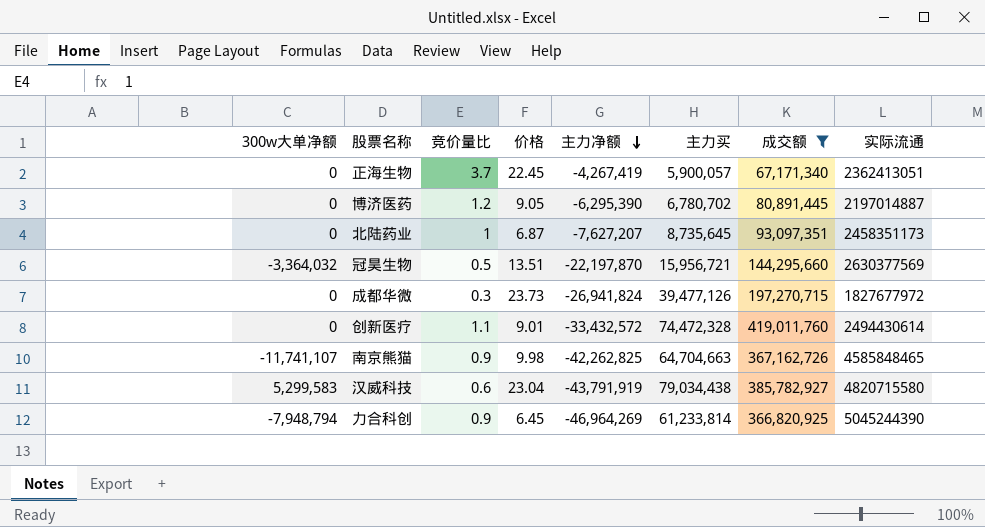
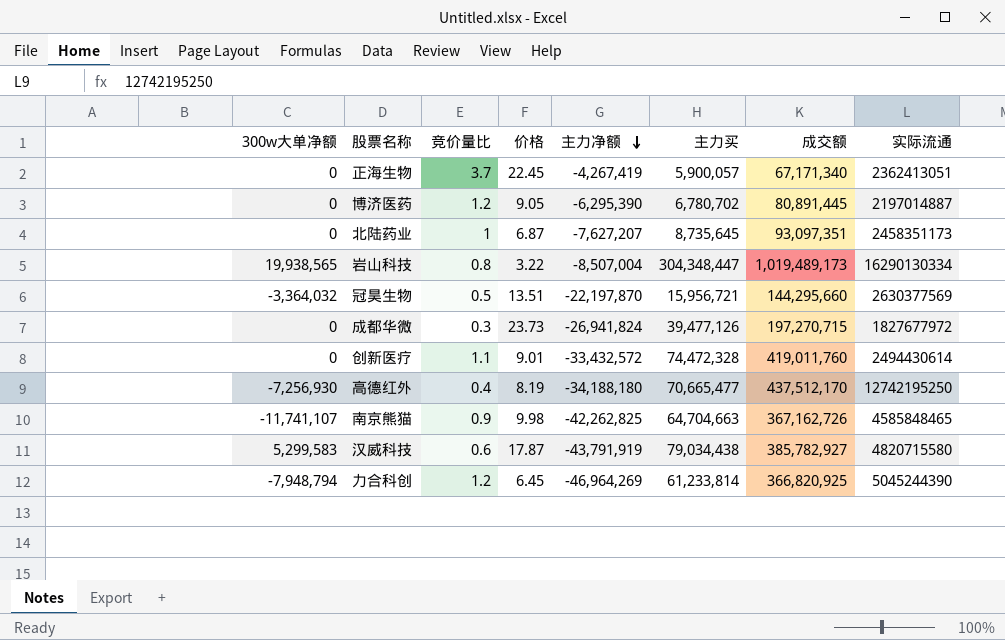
filter: 成交额 <= 419,011,760 -> none
汉威科技 | 价格: 23.04 -> 17.87
力合科创 | 竞价量比: 0.9 -> 1.2

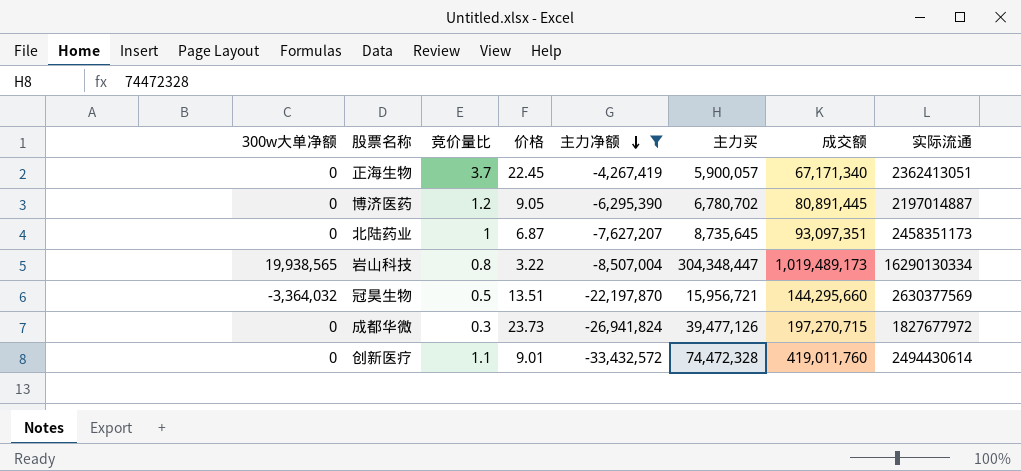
filter: none -> 主力净额 >= -33,432,572

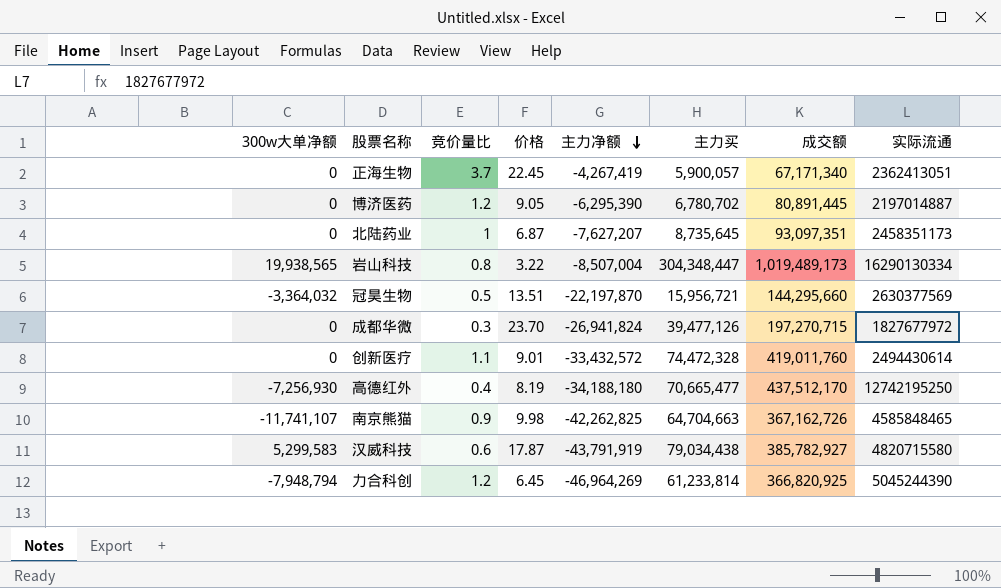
filter: 主力净额 >= -33,432,572 -> none
成都华微 | 价格: 23.73 -> 23.70

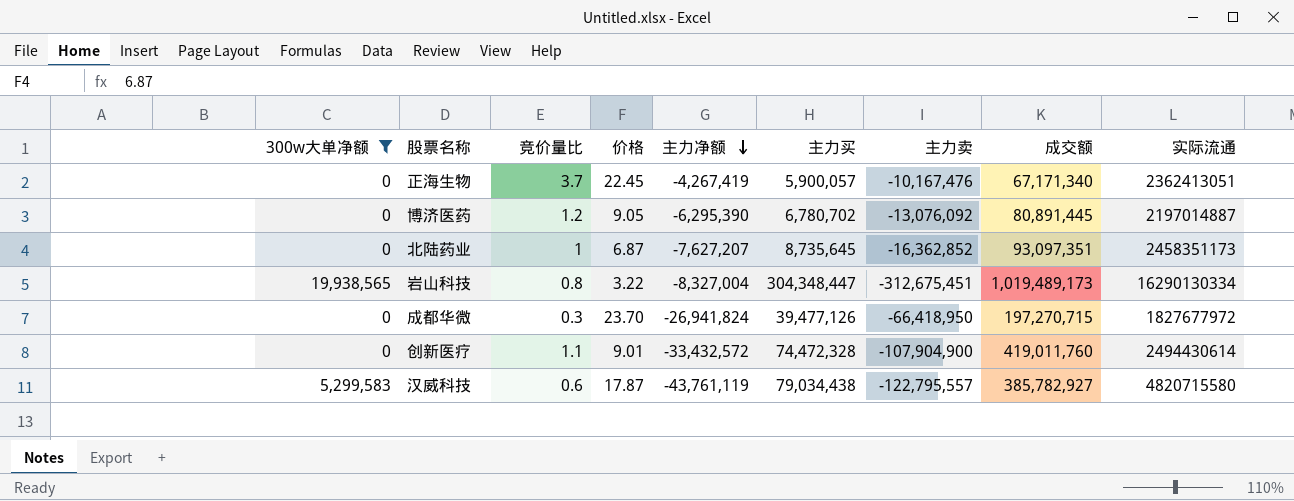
filter: none -> 300w大单净额 >= 0
column 主力卖 | formula: none -> [主力净额] - [主力买]
岩山科技 | 主力净额: -8,507,004 -> -8,327,004
汉威科技 | 主力净额: -43,791,919 -> -43,761,119

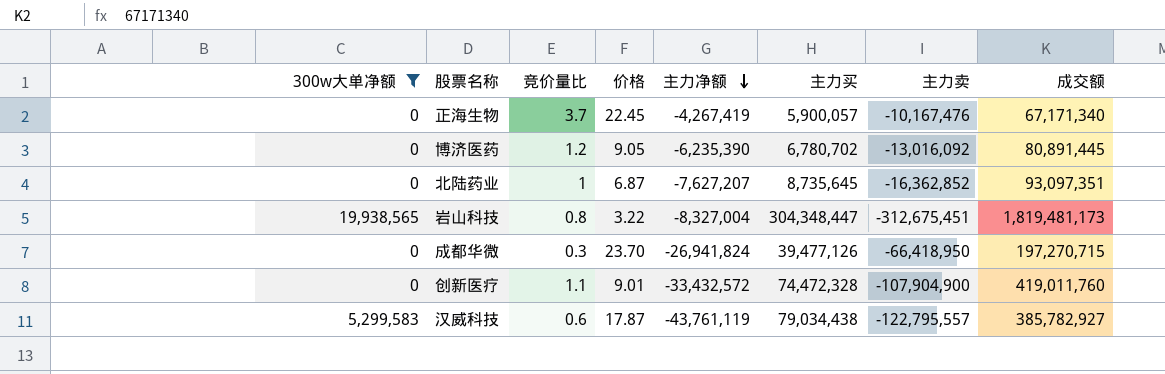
column 实际流通 | position: 9 -> none
博济医药 | 主力净额: -6,295,390 -> -6,235,390
博济医药 | 主力卖: -13,076,092 -> -13,016,092
岩山科技 | 成交额: 1,019,489,173 -> 1,819,481,173

